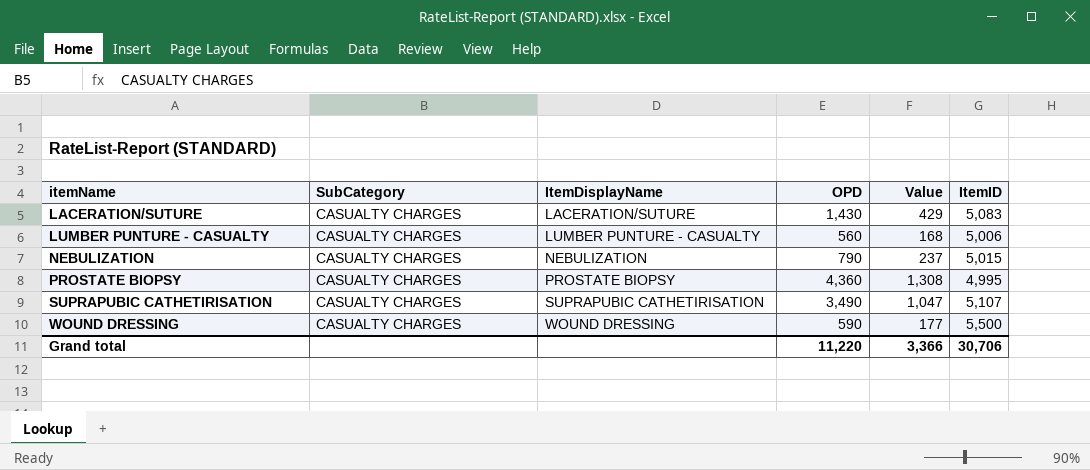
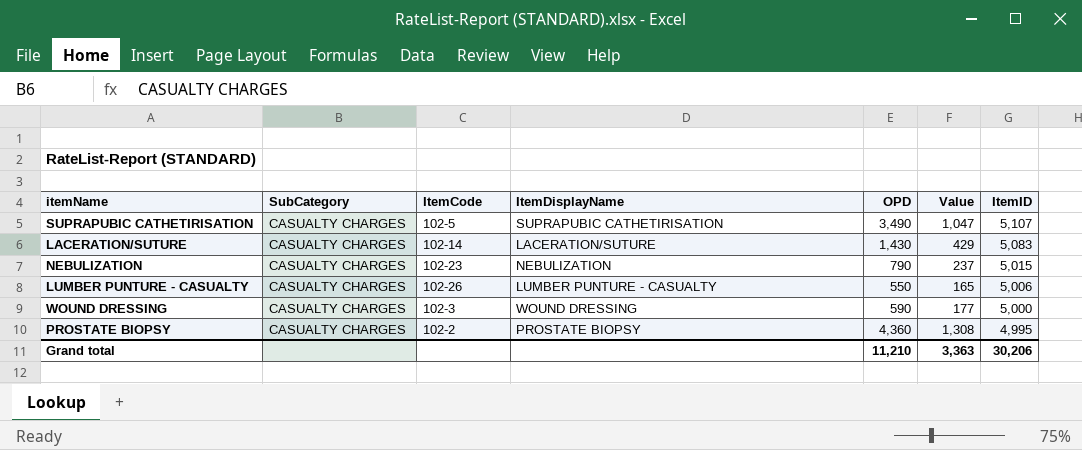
row order: itemName ascending -> ItemID descending
column ItemCode | position: none -> 3
LUMBER PUNTURE - CASUALTY | OPD: 560 -> 550
LUMBER PUNTURE - CASUALTY | Value: 168 -> 165
WOUND DRESSING | ItemID: 5,500 -> 5,000
Grand total | OPD: 11,220 -> 11,210
Grand total | Value: 3,366 -> 3,363
Grand total | ItemID: 30,706 -> 30,206

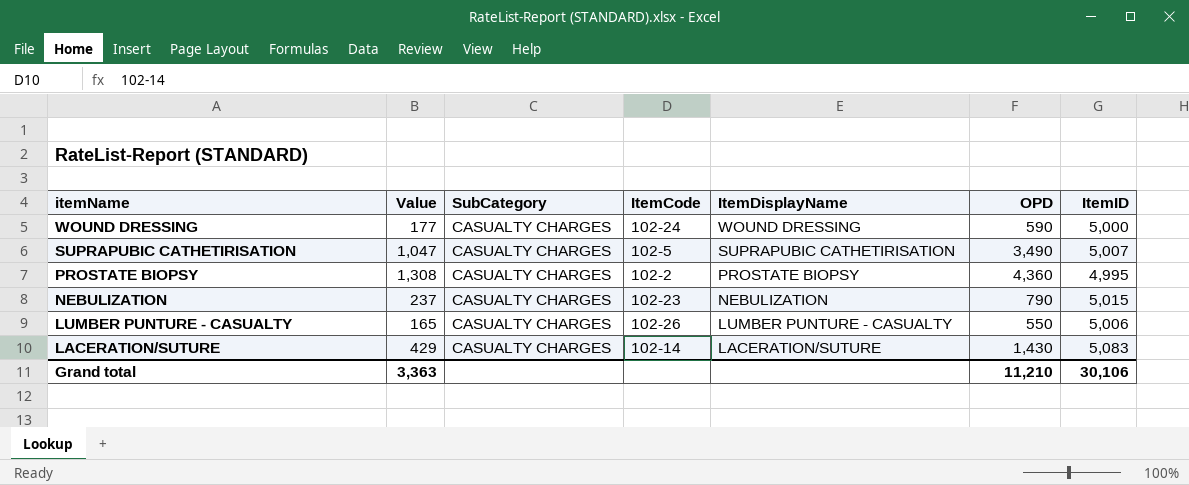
row order: ItemID descending -> itemName descending
column Value | position: 6 -> 2
WOUND DRESSING | ItemCode: 102-3 -> 102-24
SUPRAPUBIC CATHETIRISATION | ItemID: 5,107 -> 5,007
Grand total | ItemID: 30,206 -> 30,106

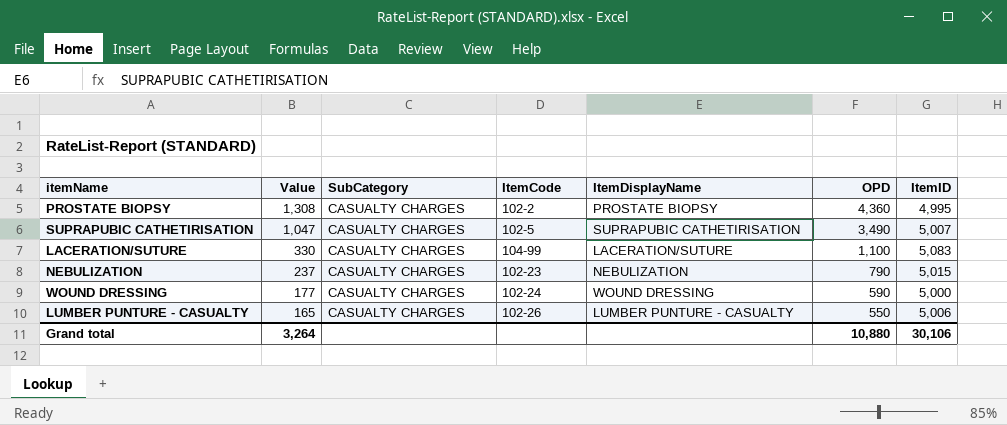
row order: itemName descending -> Value descending
LACERATION/SUTURE | Value: 429 -> 330
LACERATION/SUTURE | ItemCode: 102-14 -> 104-99
LACERATION/SUTURE | OPD: 1,430 -> 1,100
Grand total | Value: 3,363 -> 3,264
Grand total | OPD: 11,210 -> 10,880

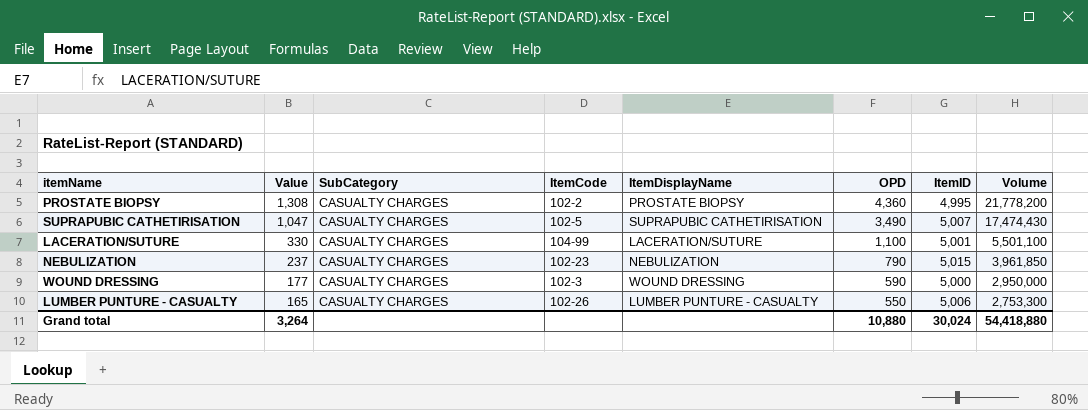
column Volume | formula: none -> [OPD] * [ItemID]
LACERATION/SUTURE | ItemID: 5,083 -> 5,001
WOUND DRESSING | ItemCode: 102-24 -> 102-3
Grand total | ItemID: 30,106 -> 30,024

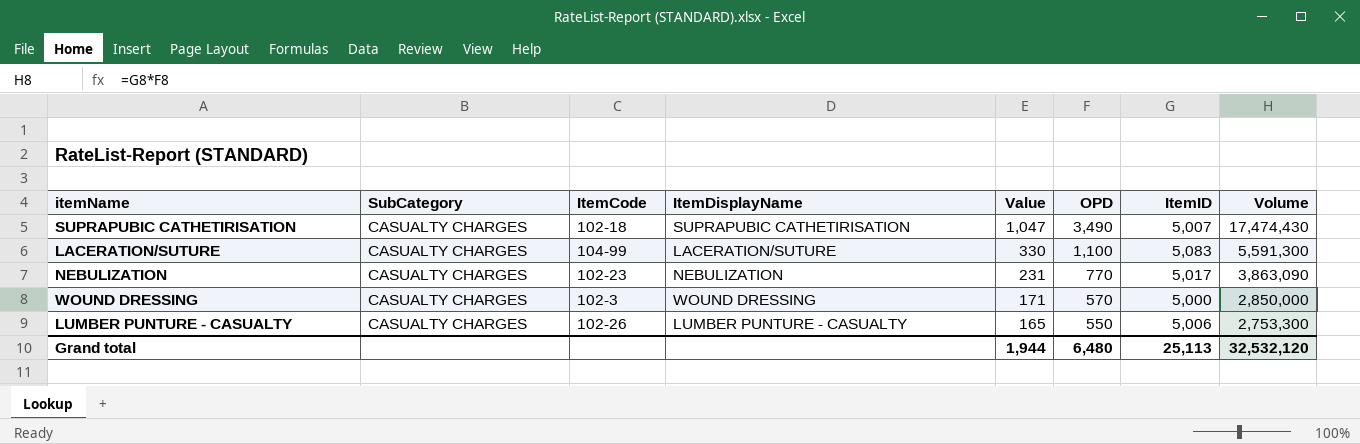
column Value | position: 2 -> 5
row PROSTATE BIOPSY: 1,308 | CASUALTY CHARGES | 102-2 | PROSTATE BIOPSY | 4,360 | 4,995 | 21,778,200 -> none
SUPRAPUBIC CATHETIRISATION | ItemCode: 102-5 -> 102-18
LACERATION/SUTURE | ItemID: 5,001 -> 5,083
LACERATION/SUTURE | Volume: 5,501,100 -> 5,591,300
NEBULIZATION | Value: 237 -> 231
NEBULIZATION | OPD: 790 -> 770
NEBULIZATION | ItemID: 5,015 -> 5,017
NEBULIZATION | Volume: 3,961,850 -> 3,863,090
WOUND DRESSING | Value: 177 -> 171
WOUND DRESSING | OPD: 590 -> 570
WOUND DRESSING | Volume: 2,950,000 -> 2,850,000
Grand total | Value: 3,264 -> 1,944
Grand total | OPD: 10,880 -> 6,480
Grand total | ItemID: 30,024 -> 25,113
Grand total | Volume: 54,418,880 -> 32,532,120

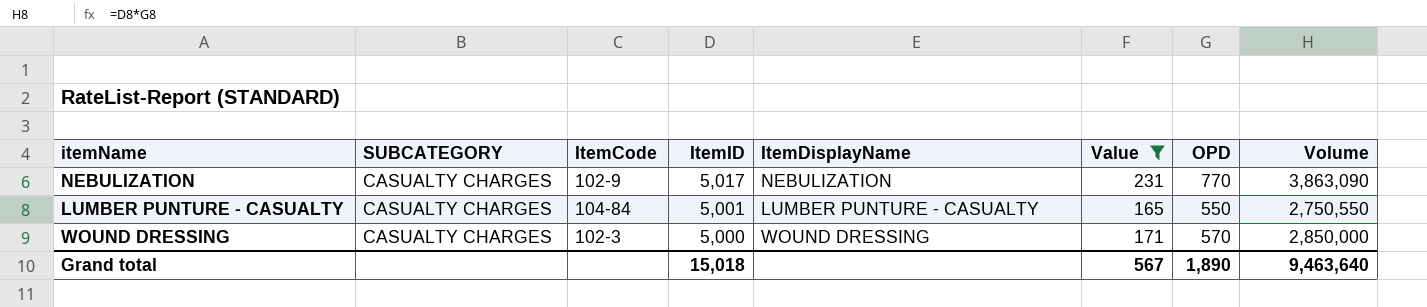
filter: none -> Value <= 231
row order: Value descending -> ItemID descending
column name: SubCategory -> SUBCATEGORY
column ItemID | position: 7 -> 4
NEBULIZATION | ItemCode: 102-23 -> 102-9
LUMBER PUNTURE - CASUALTY | ItemCode: 102-26 -> 104-84
LUMBER PUNTURE - CASUALTY | ItemID: 5,006 -> 5,001
LUMBER PUNTURE - CASUALTY | Volume: 2,753,300 -> 2,750,550
Grand total | ItemID: 25,113 -> 15,018
Grand total | Value: 1,944 -> 567
Grand total | OPD: 6,480 -> 1,890
Grand total | Volume: 32,532,120 -> 9,463,640

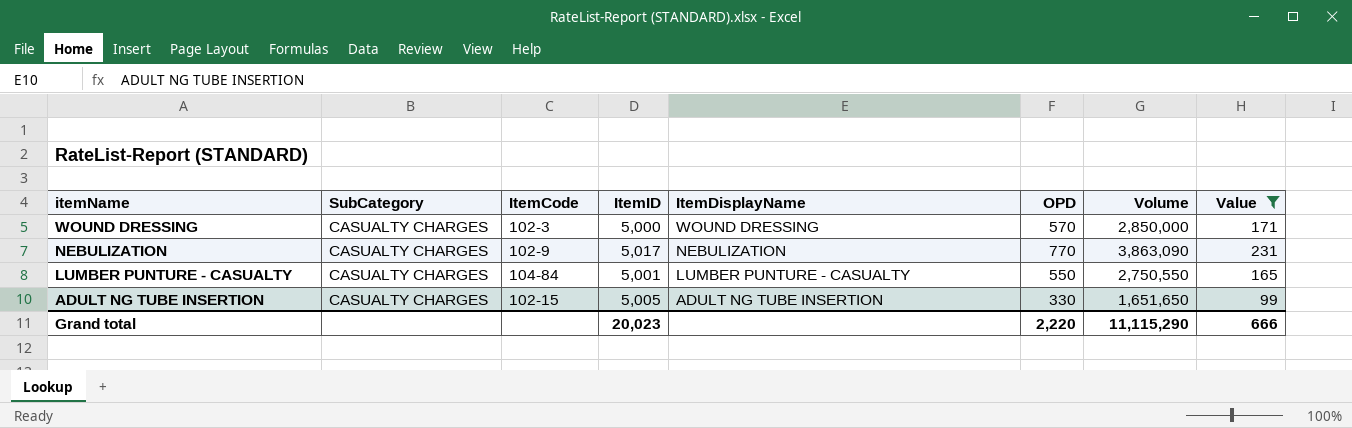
row order: ItemID descending -> itemName descending
column name: SUBCATEGORY -> SubCategory
column Value | position: 6 -> 8
row ADULT NG TUBE INSERTION: none -> CASUALTY CHARGES | 102-15 | 5,005 | ADULT NG TUBE INSERTION | 330 | 1,651,650 | 99
Grand total | ItemID: 15,018 -> 20,023
Grand total | OPD: 1,890 -> 2,220
Grand total | Volume: 9,463,640 -> 11,115,290
Grand total | Value: 567 -> 666

